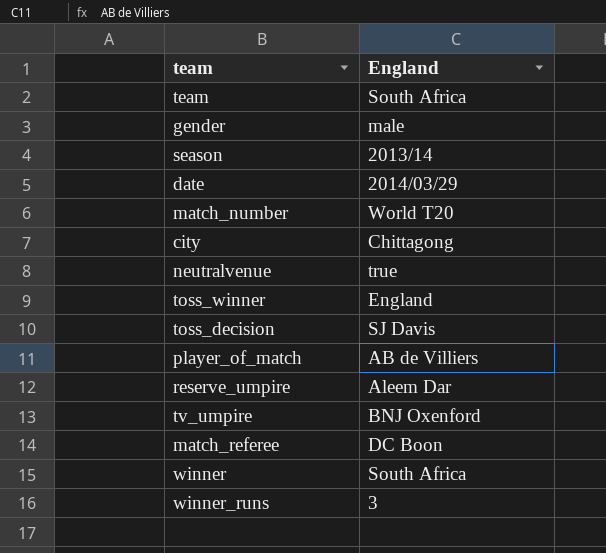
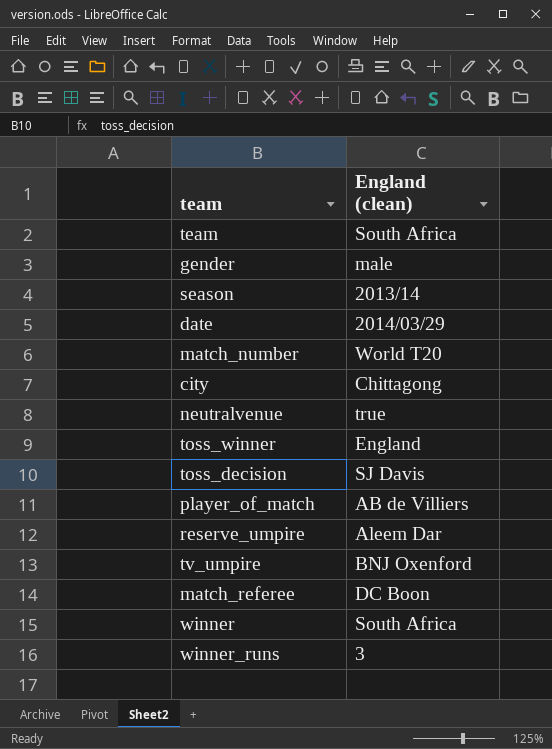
column name: England -> England (clean)

